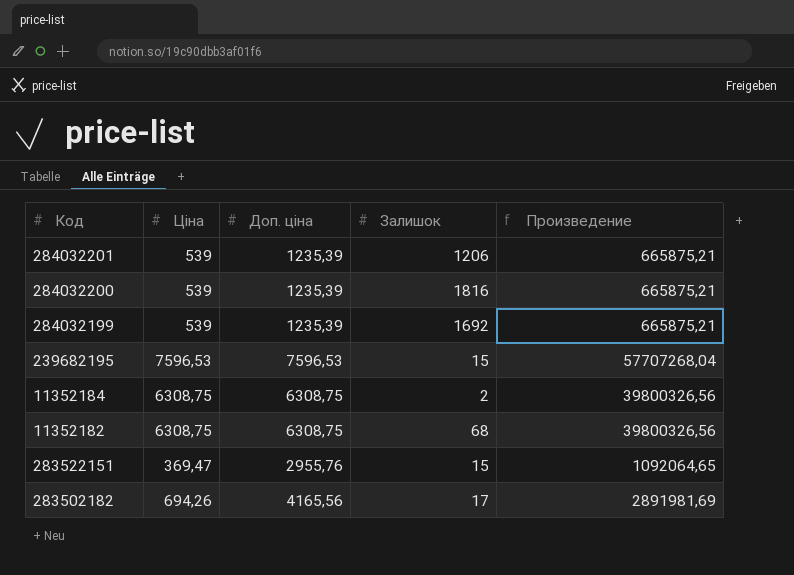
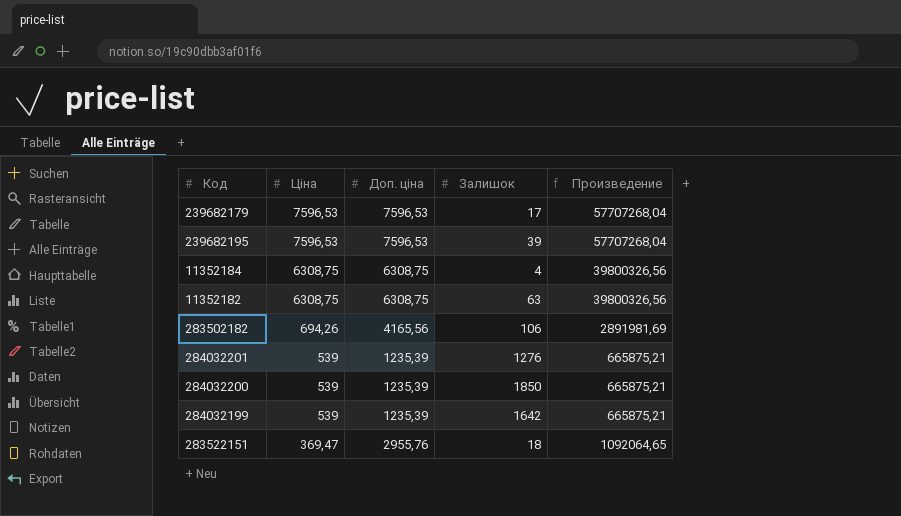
row order: none -> Ціна descending
row 239682179: none -> 7596,53 | 7596,53 | 17 | 57707268,04
239682195 | Залишок: 15 -> 39
11352184 | Залишок: 2 -> 4
11352182 | Залишок: 68 -> 63
283502182 | Залишок: 17 -> 106
284032201 | Залишок: 1206 -> 1276
284032200 | Залишок: 1816 -> 1850
284032199 | Залишок: 1692 -> 1642
283522151 | Залишок: 15 -> 18

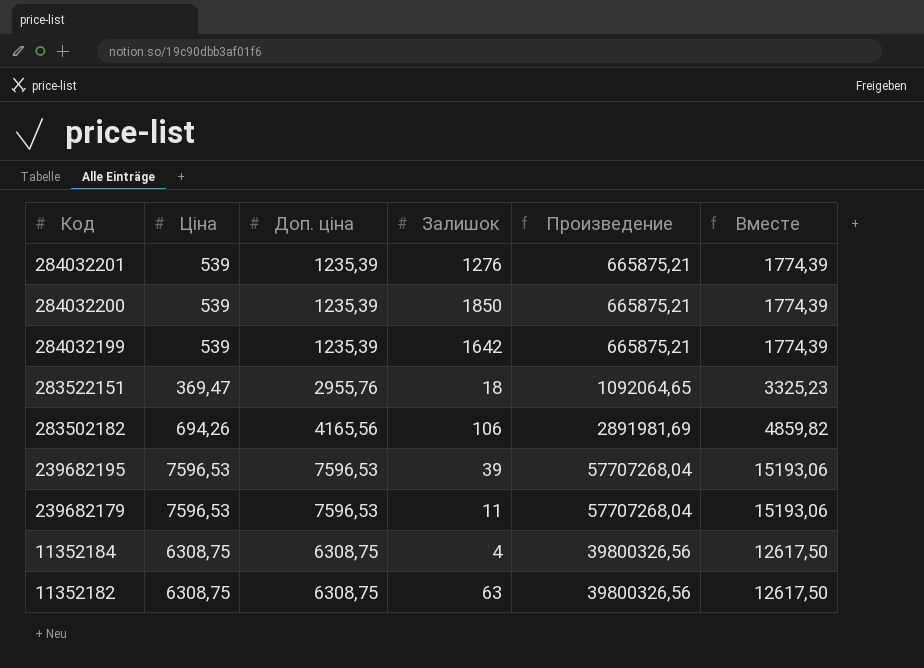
row order: Ціна descending -> Код descending
column Вместе | formula: none -> [Ціна] + [Доп. ціна]
239682179 | Залишок: 17 -> 11

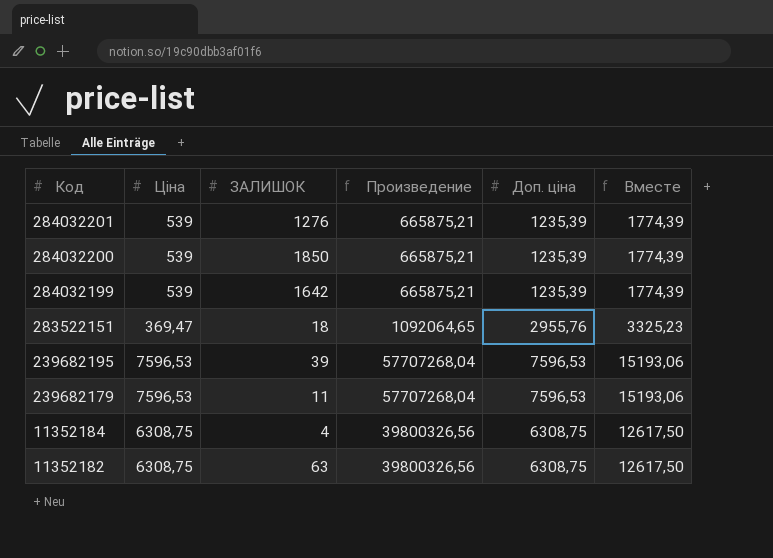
column name: Залишок -> ЗАЛИШОК
column Доп. ціна | position: 3 -> 5
row 283502182: 694,26 | 4165,56 | 106 | 2891981,69 | 4859,82 -> none

